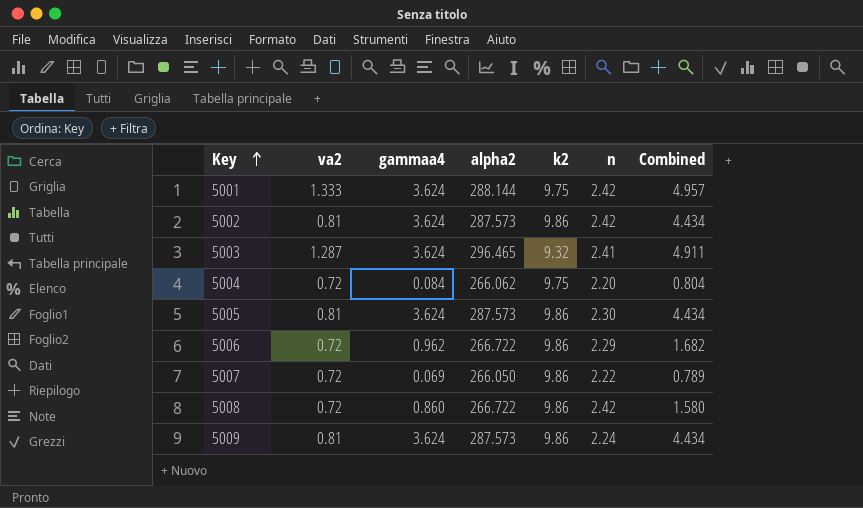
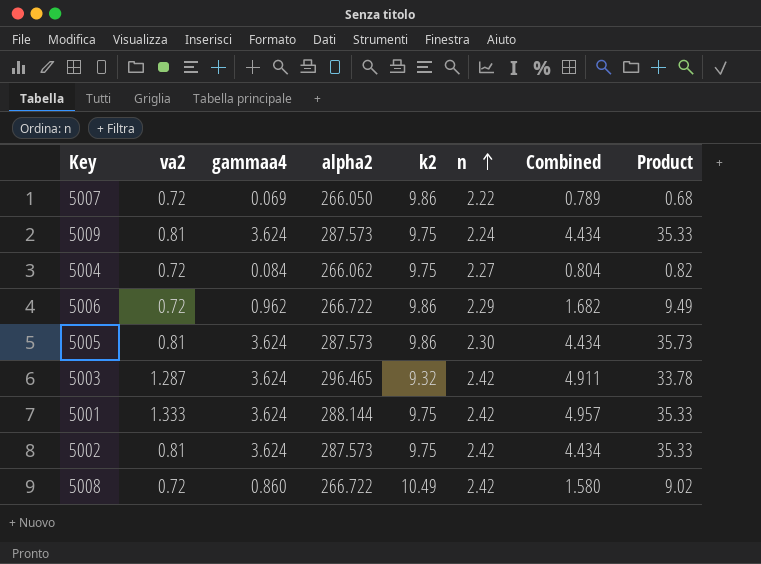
row order: Key ascending -> n ascending
column Product | formula: none -> [gammaa4] * [k2]
5009 | k2: 9.86 -> 9.75
5004 | n: 2.20 -> 2.27
5003 | n: 2.41 -> 2.42
5002 | k2: 9.86 -> 9.75
5008 | k2: 9.86 -> 10.49

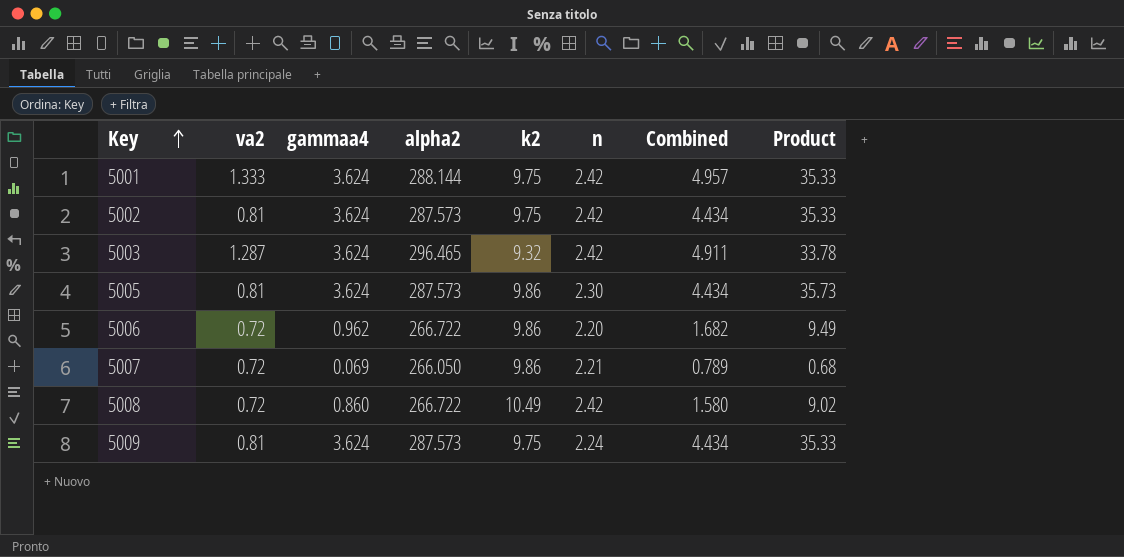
row order: n ascending -> Key ascending
row 5004: 0.72 | 0.084 | 266.062 | 9.75 | 2.27 | 0.804 | 0.82 -> none
5006 | n: 2.29 -> 2.20
5007 | n: 2.22 -> 2.21

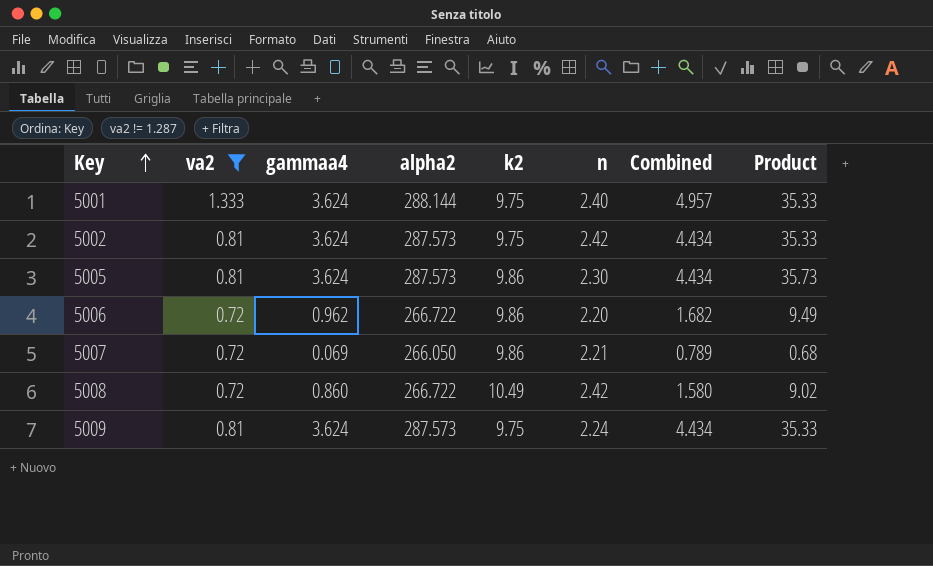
filter: none -> va2 != 1.287
5001 | n: 2.42 -> 2.40

